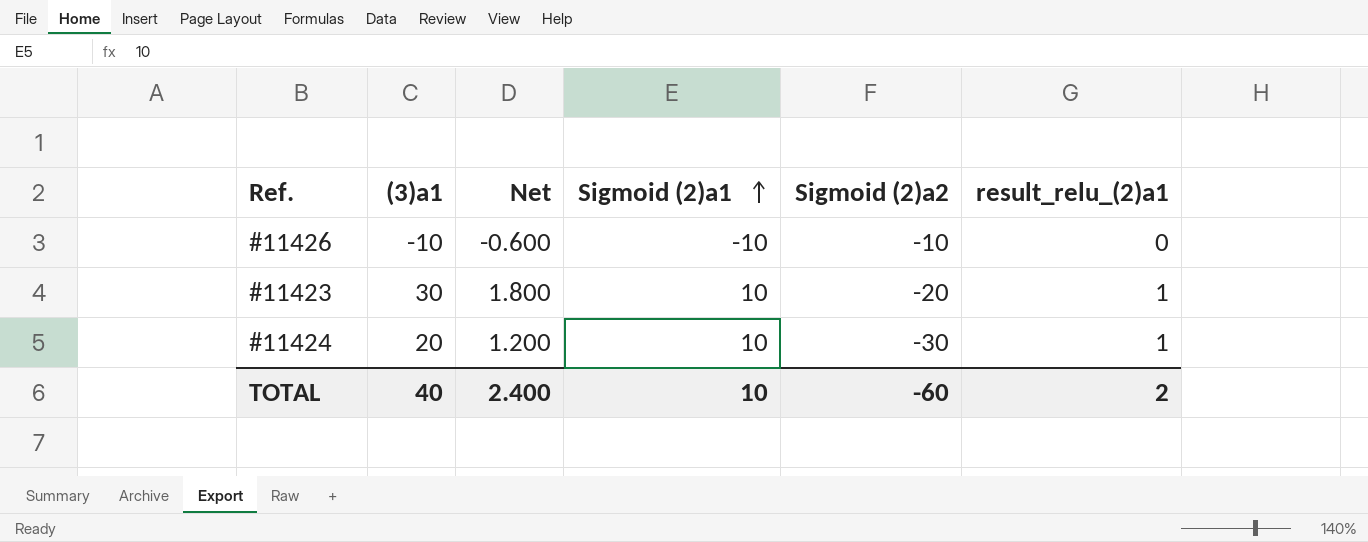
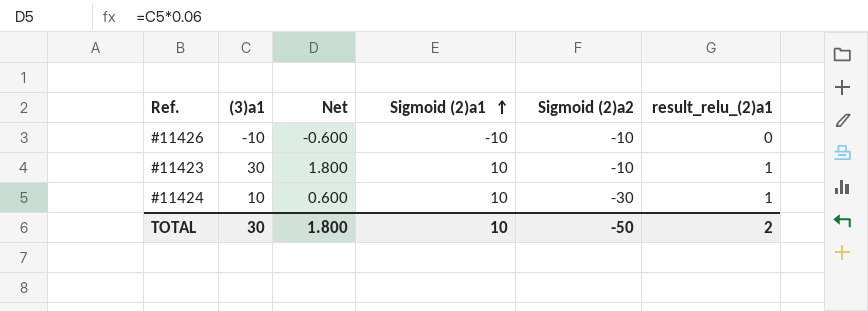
#11423 | Sigmoid (2)a2: -20 -> -10
#11424 | (3)a1: 20 -> 10
#11424 | Net: 1.200 -> 0.600
TOTAL | (3)a1: 40 -> 30
TOTAL | Net: 2.400 -> 1.800
TOTAL | Sigmoid (2)a2: -60 -> -50

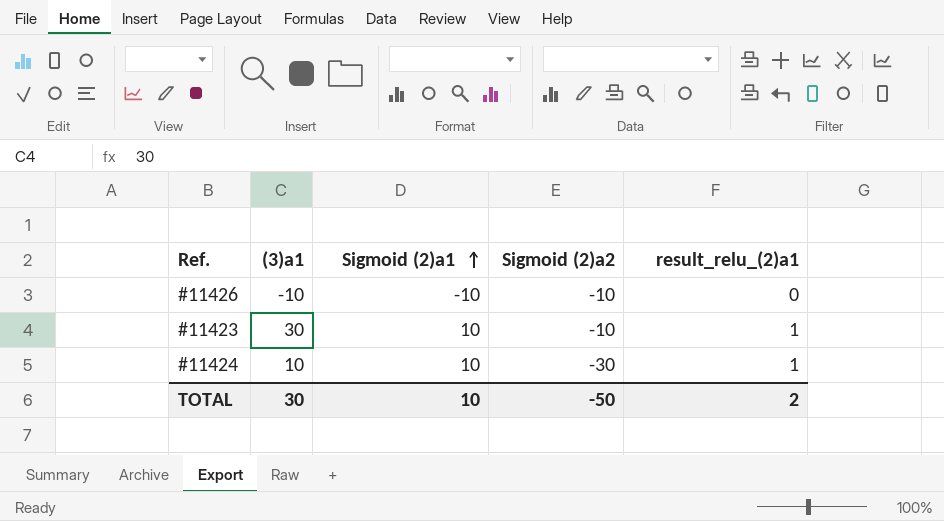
column Net | formula: [(3)a1] * 0.06 -> none

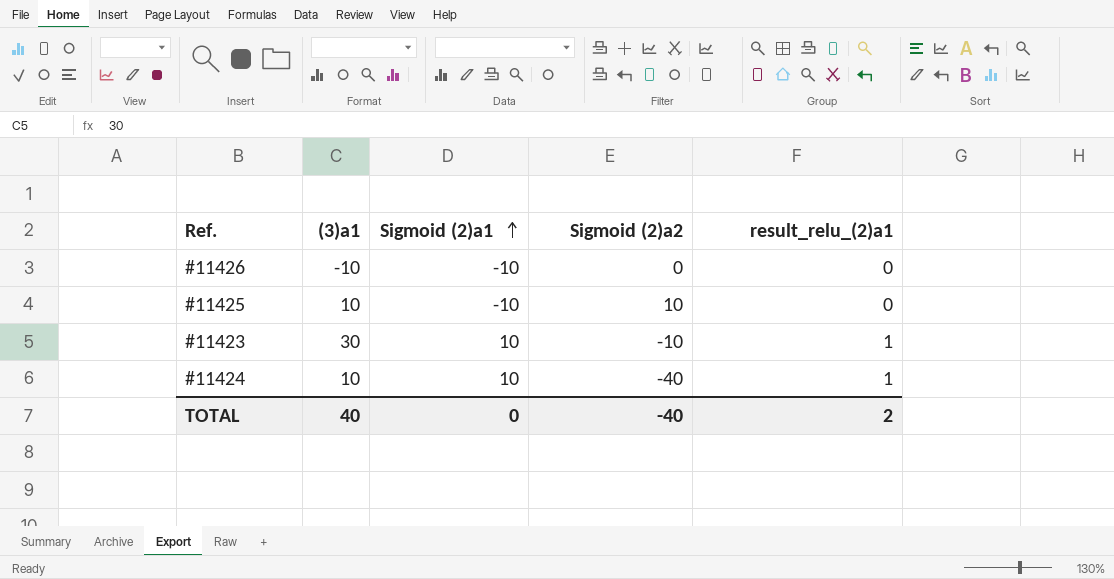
#11426 | Sigmoid (2)a2: -10 -> 0
row #11425: none -> 10 | -10 | 10 | 0
#11424 | Sigmoid (2)a2: -30 -> -40
TOTAL | (3)a1: 30 -> 40
TOTAL | Sigmoid (2)a1: 10 -> 0
TOTAL | Sigmoid (2)a2: -50 -> -40

